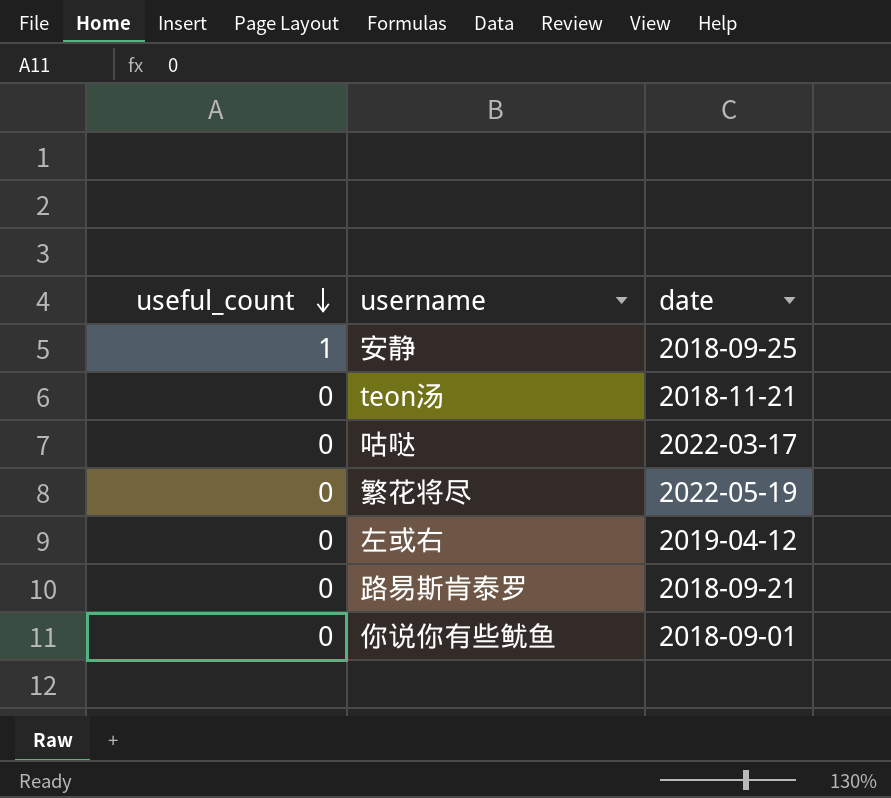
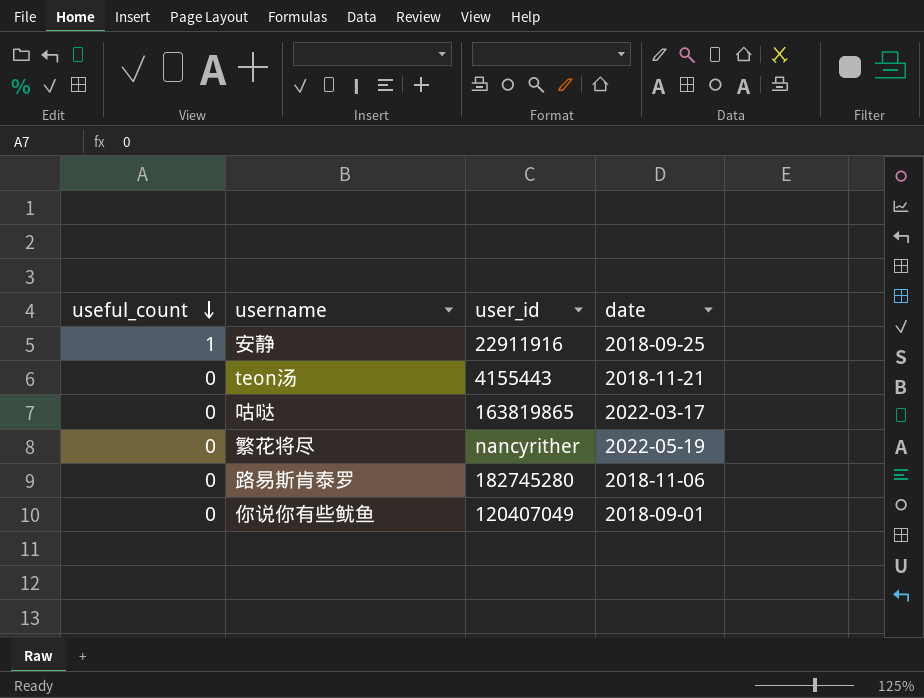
column user_id | position: none -> 3
row 左或右: 0 | 2019-04-12 -> none
路易斯肯泰罗 | date: 2018-09-21 -> 2018-11-06

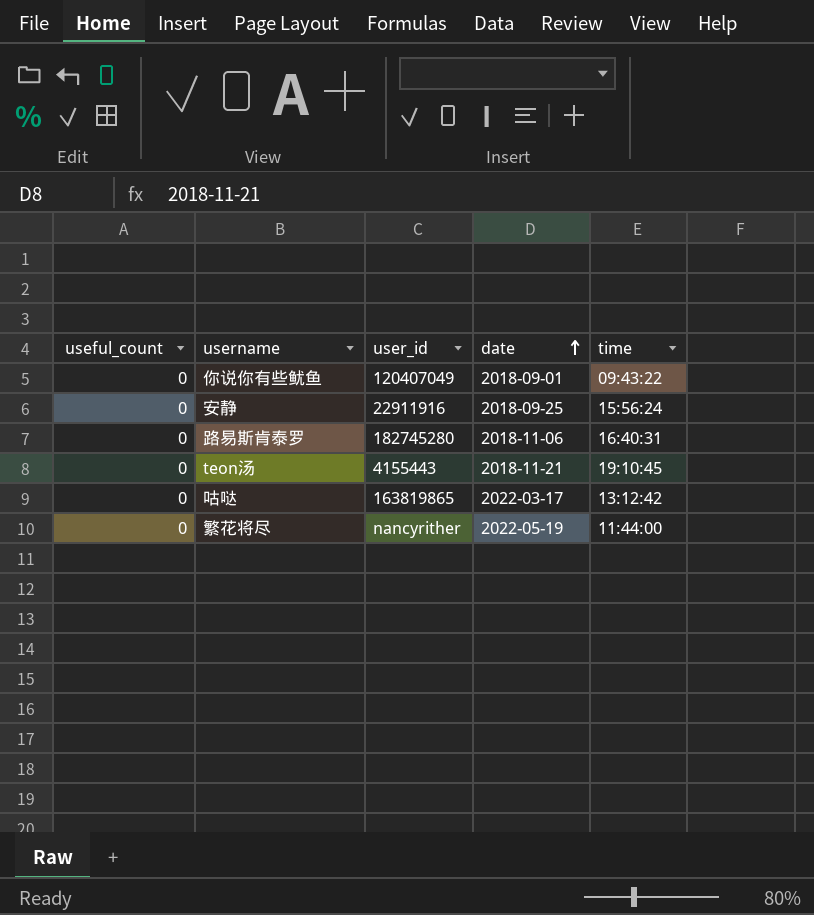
row order: useful_count descending -> date ascending
column time | position: none -> 5
安静 | useful_count: 1 -> 0

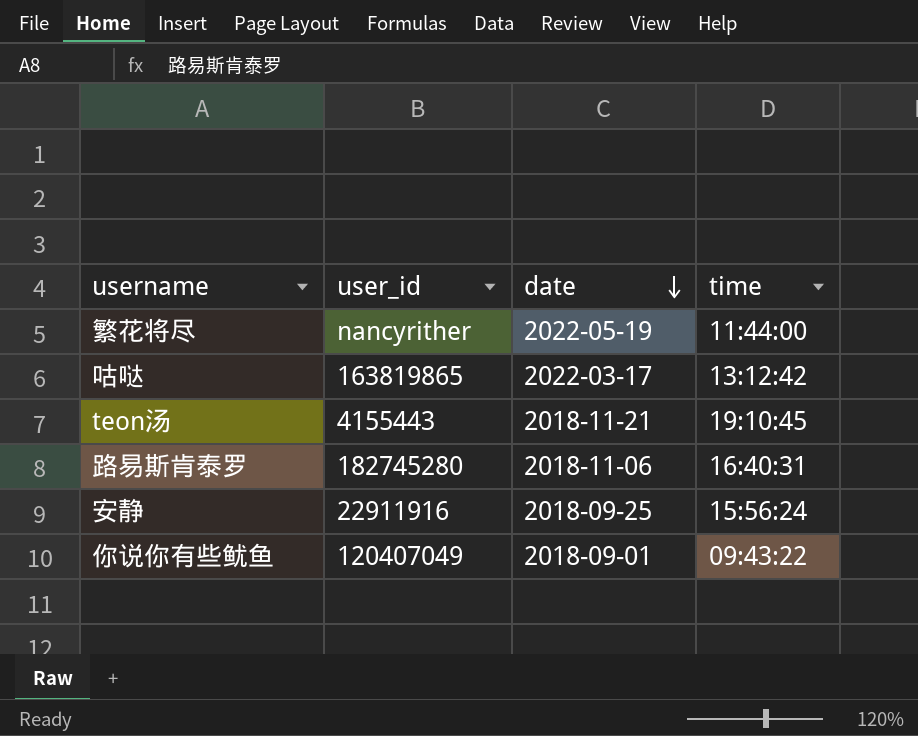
row order: date ascending -> date descending
column useful_count | position: 1 -> none

